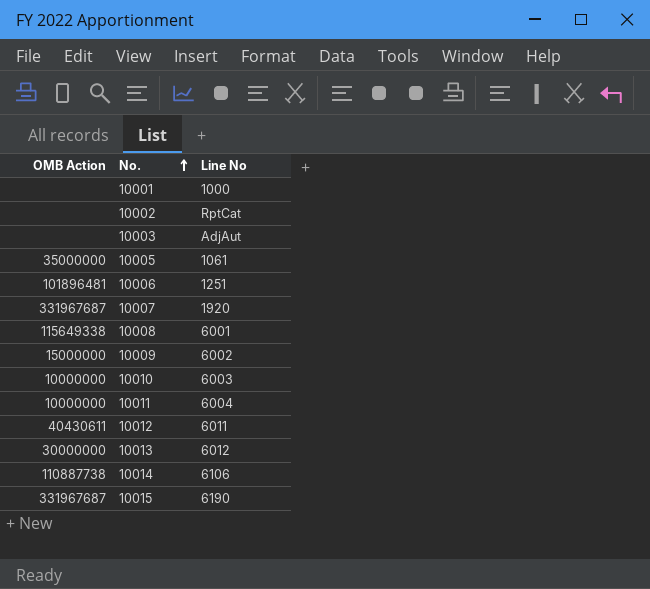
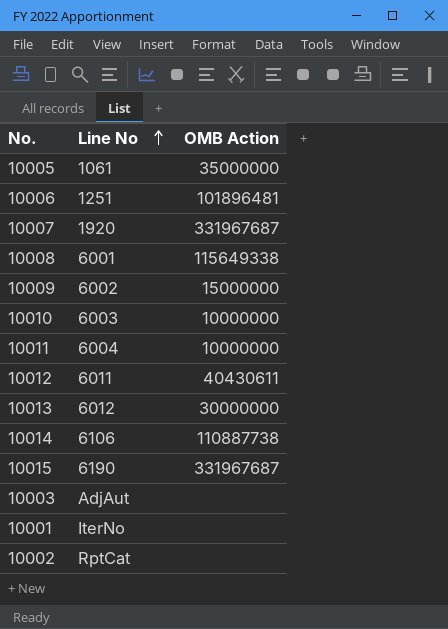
row order: No. ascending -> Line No ascending
column OMB Action | position: 1 -> 3
10001 | Line No: 1000 -> IterNo

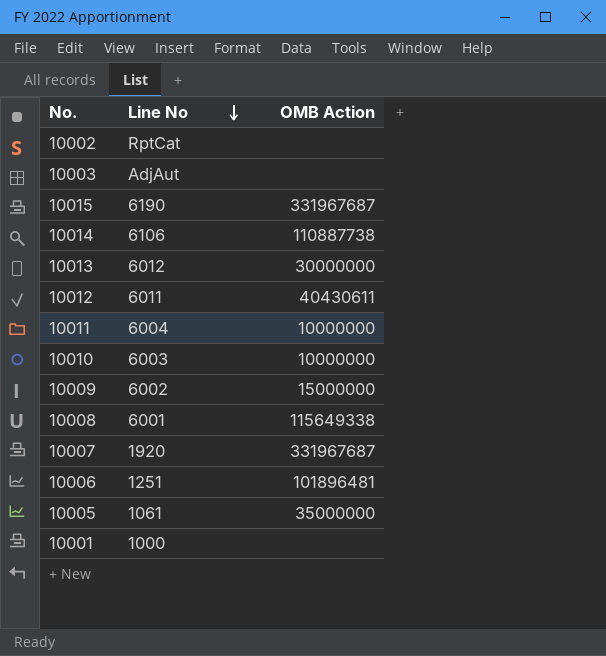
row order: Line No ascending -> Line No descending
10001 | Line No: IterNo -> 1000

